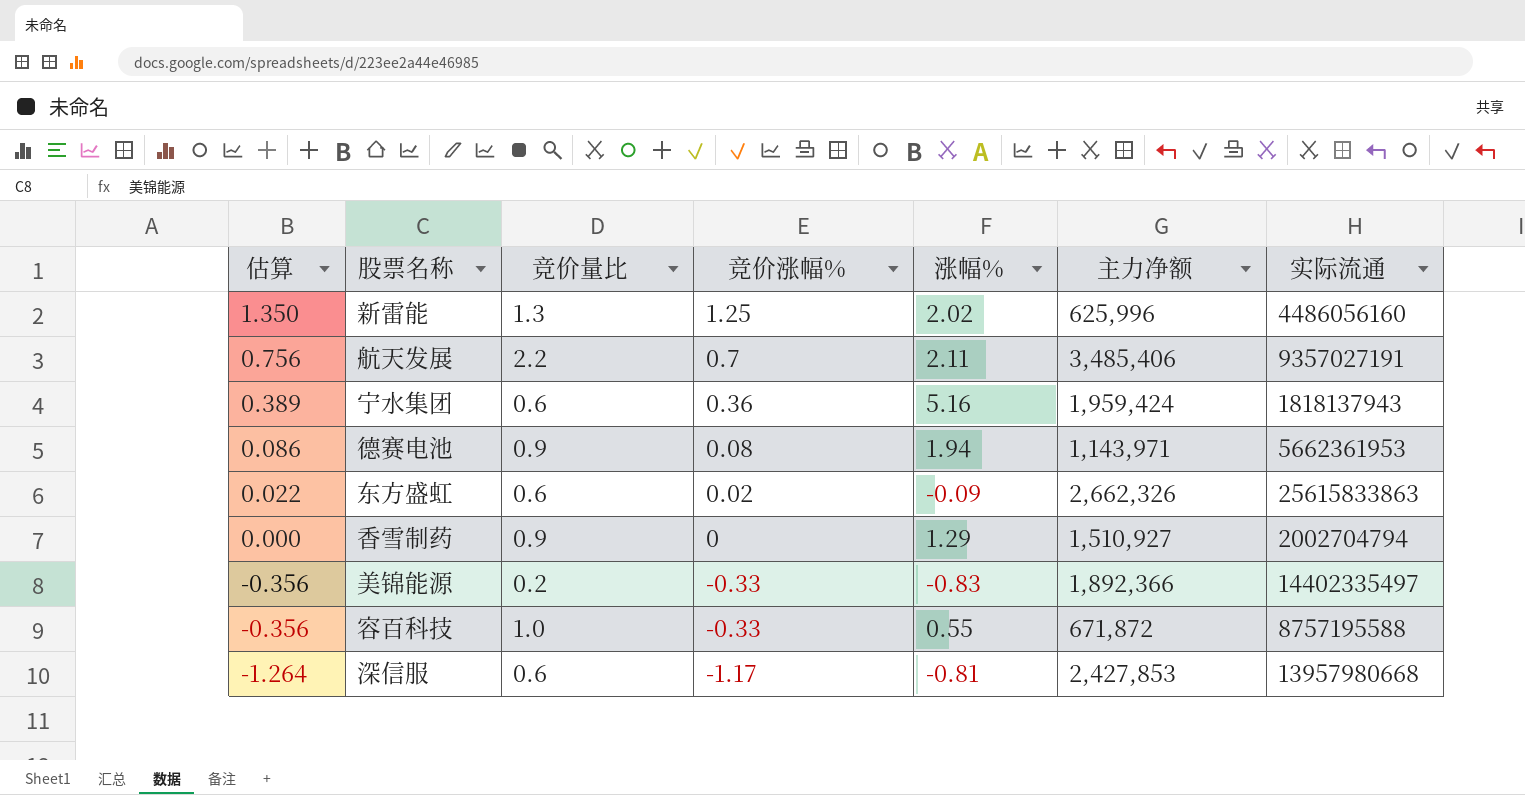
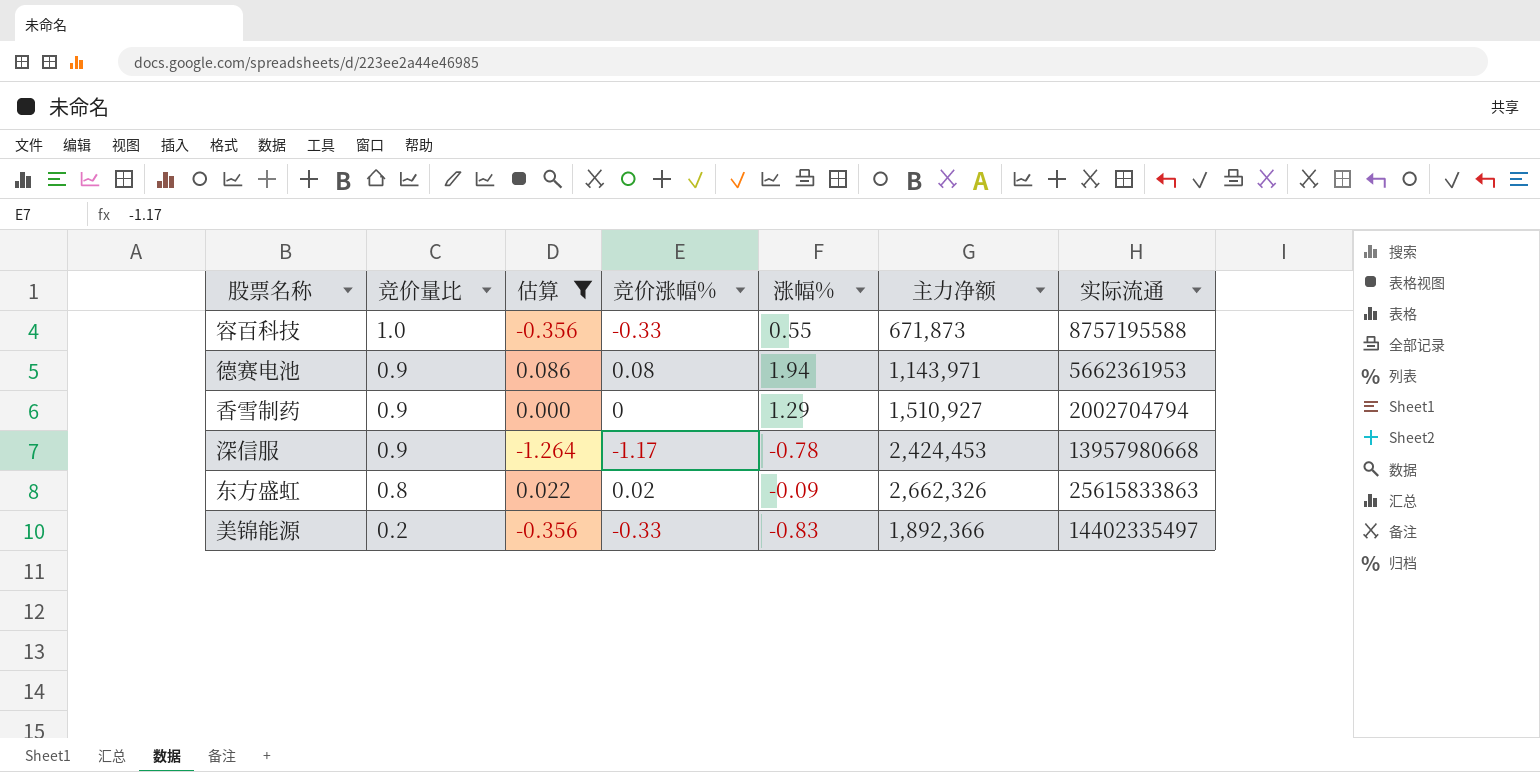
filter: none -> 估算 <= 0.086
row order: 估算 descending -> 竞价量比 descending
column 估算 | position: 1 -> 3
容百科技 | 主力净额: 671,872 -> 671,873
深信服 | 竞价量比: 0.6 -> 0.9
深信服 | 涨幅%: -0.81 -> -0.78
深信服 | 主力净额: 2,427,853 -> 2,424,453
东方盛虹 | 竞价量比: 0.6 -> 0.8

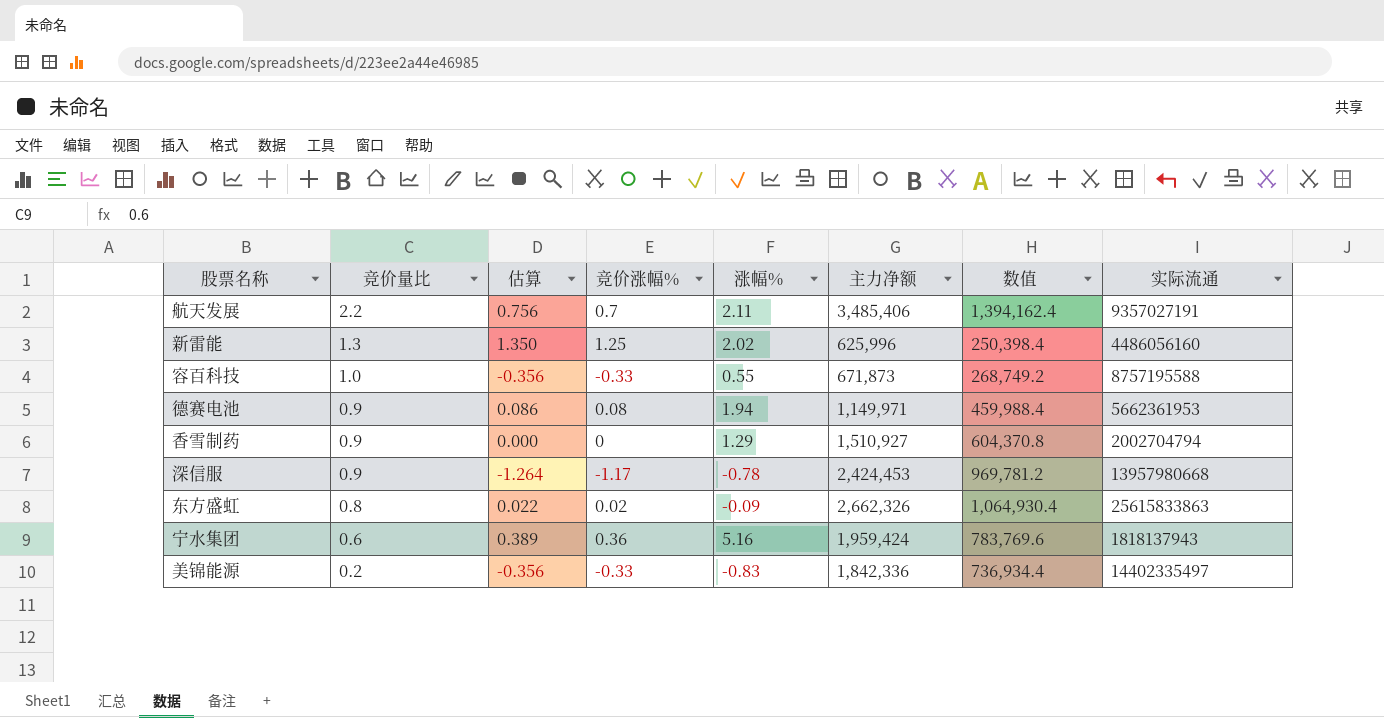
filter: 估算 <= 0.086 -> none
column 数值 | formula: none -> [主力净额] * 0.4
德赛电池 | 主力净额: 1,143,971 -> 1,149,971
美锦能源 | 主力净额: 1,892,366 -> 1,842,336

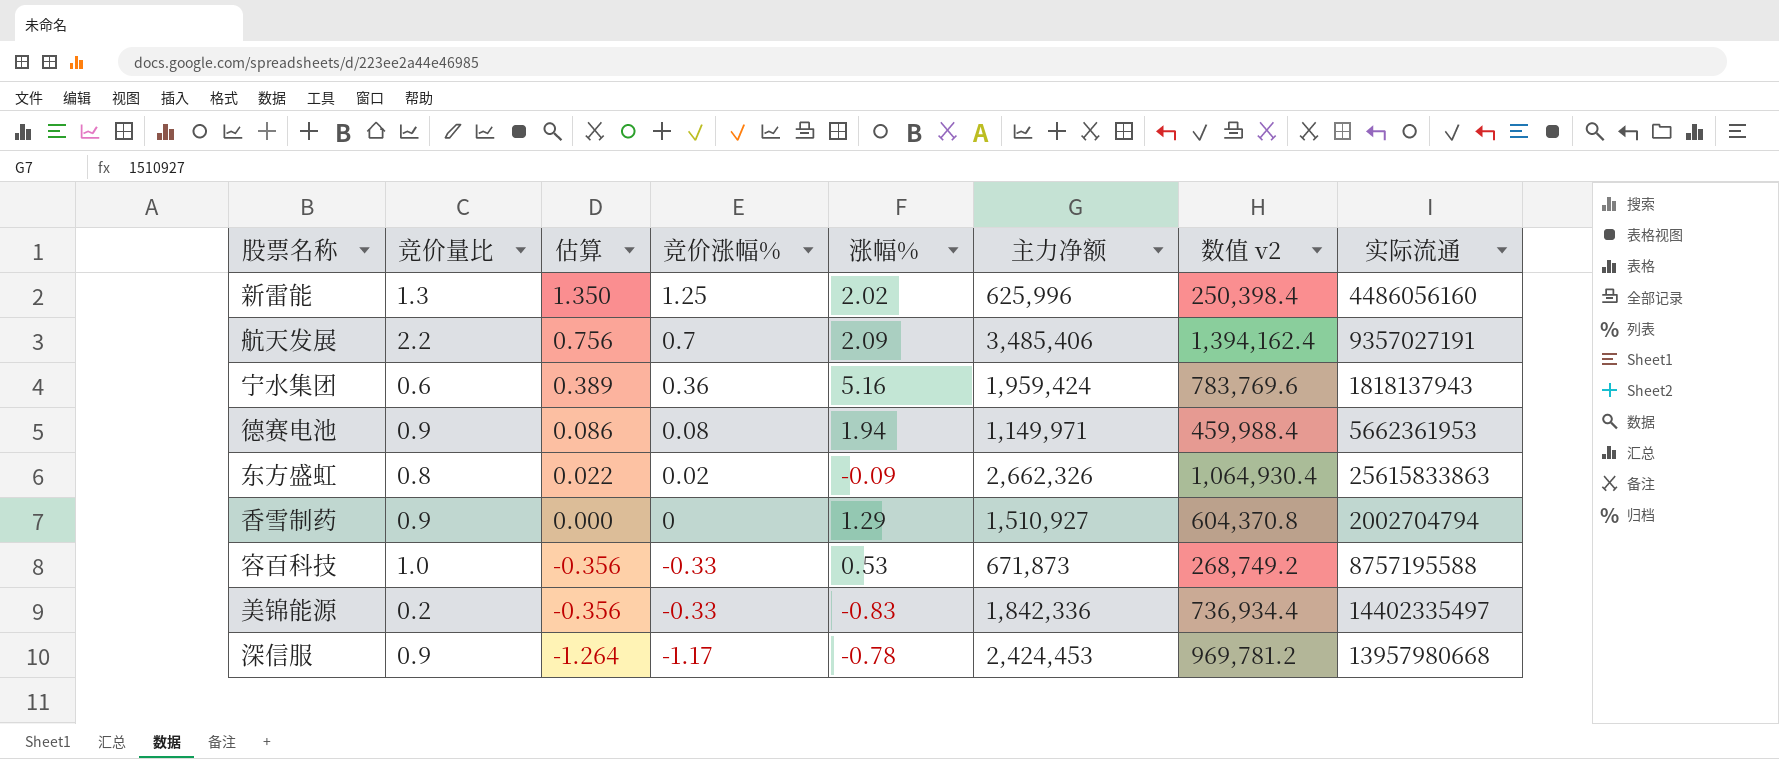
row order: 竞价量比 descending -> 估算 descending
column name: 数值 -> 数值 v2
航天发展 | 涨幅%: 2.11 -> 2.09
容百科技 | 涨幅%: 0.55 -> 0.53

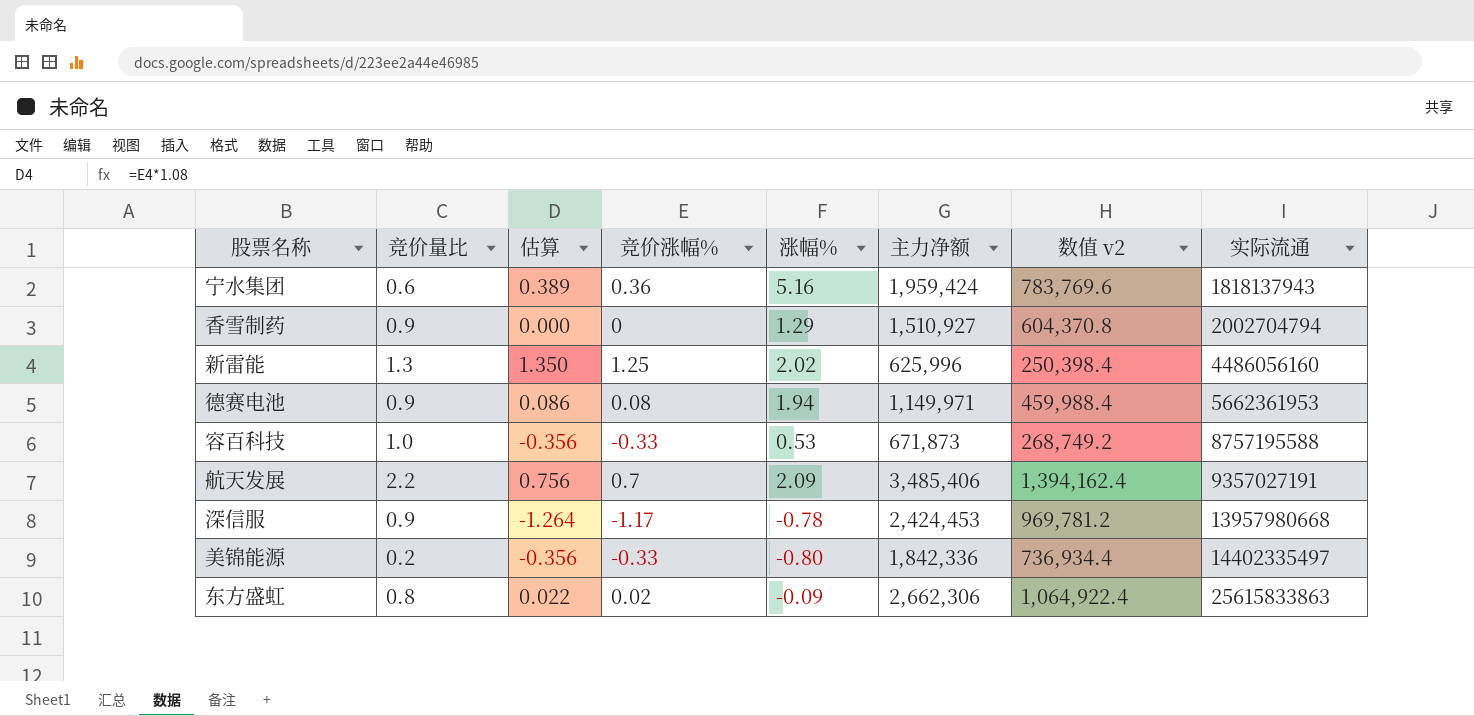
row order: 估算 descending -> 实际流通 ascending
美锦能源 | 涨幅%: -0.83 -> -0.80
东方盛虹 | 主力净额: 2,662,326 -> 2,662,306
东方盛虹 | 数值 v2: 1,064,930.4 -> 1,064,922.4

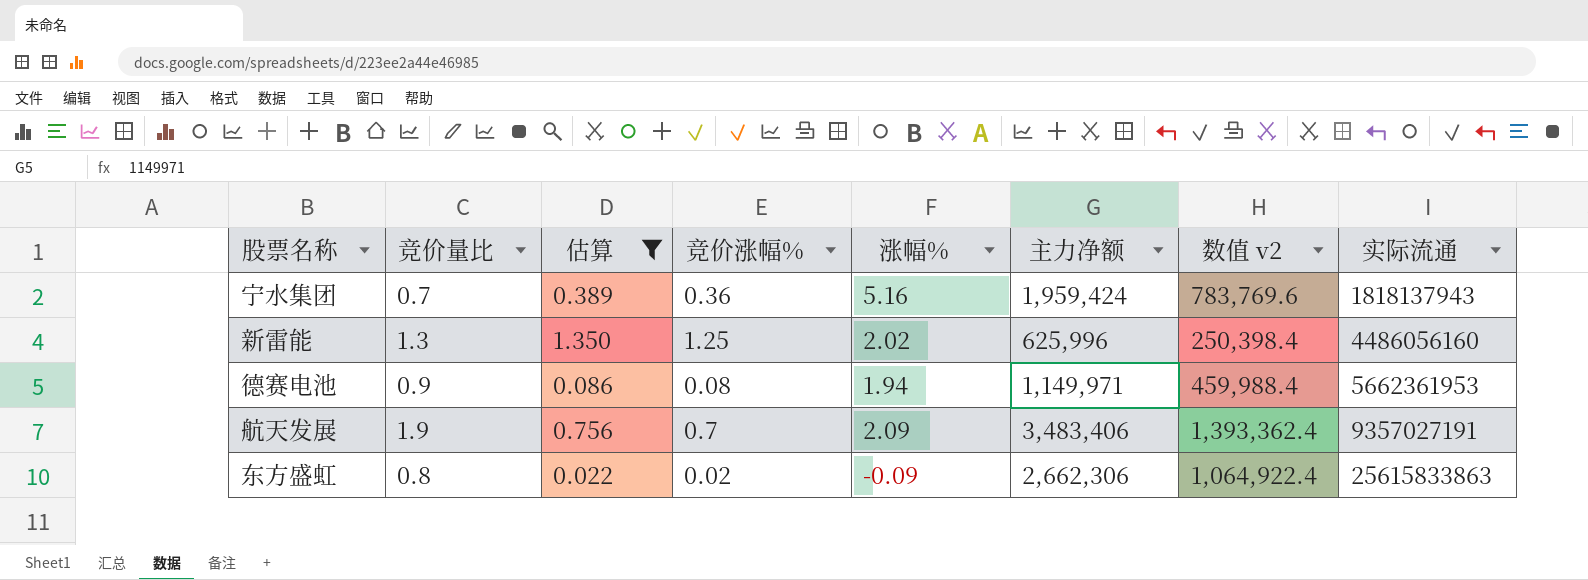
filter: none -> 估算 >= 0.022
宁水集团 | 竞价量比: 0.6 -> 0.7
航天发展 | 竞价量比: 2.2 -> 1.9
航天发展 | 主力净额: 3,485,406 -> 3,483,406
航天发展 | 数值 v2: 1,394,162.4 -> 1,393,362.4

